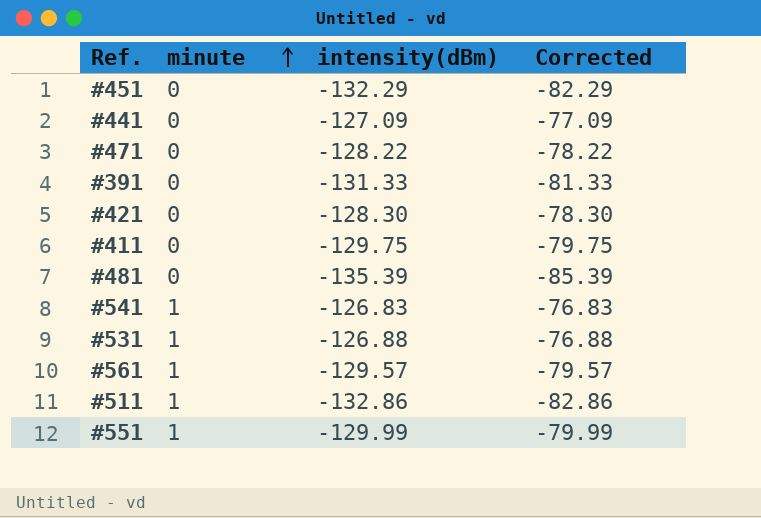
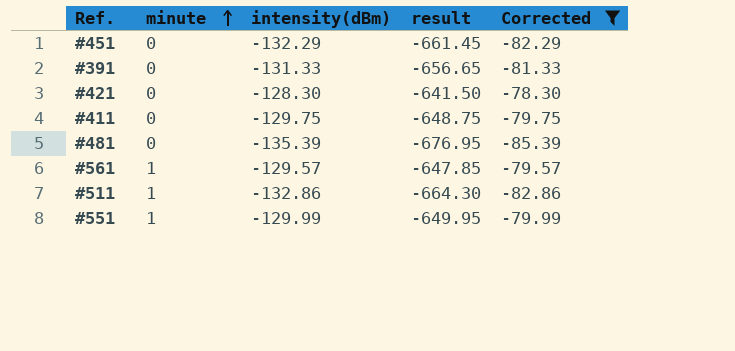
filter: none -> Corrected <= -78.30
column result | formula: none -> [intensity(dBm)] * 5

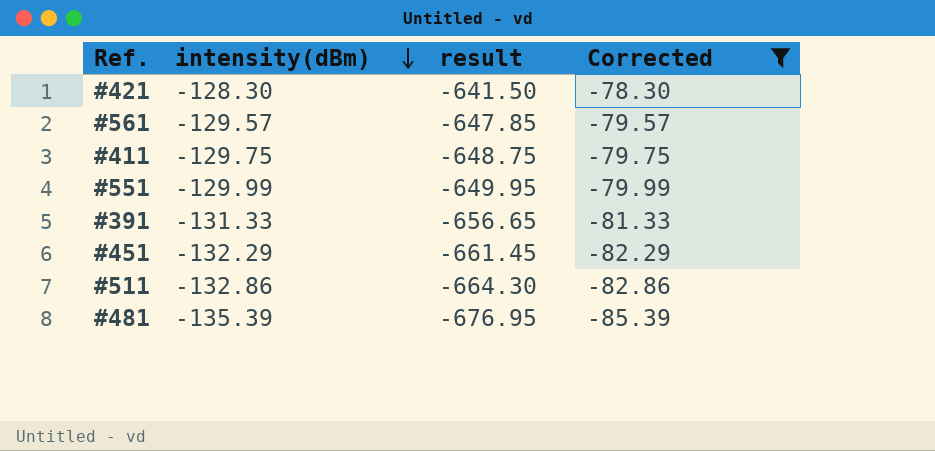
row order: minute ascending -> intensity(dBm) descending
column minute | position: 2 -> none

